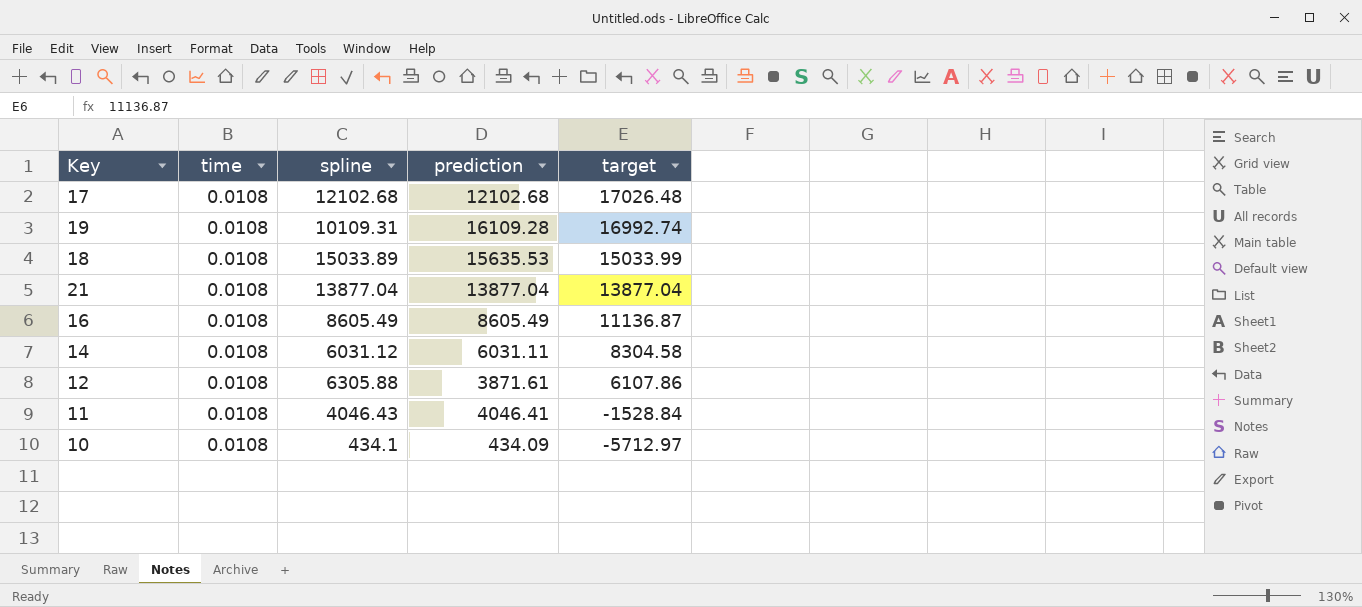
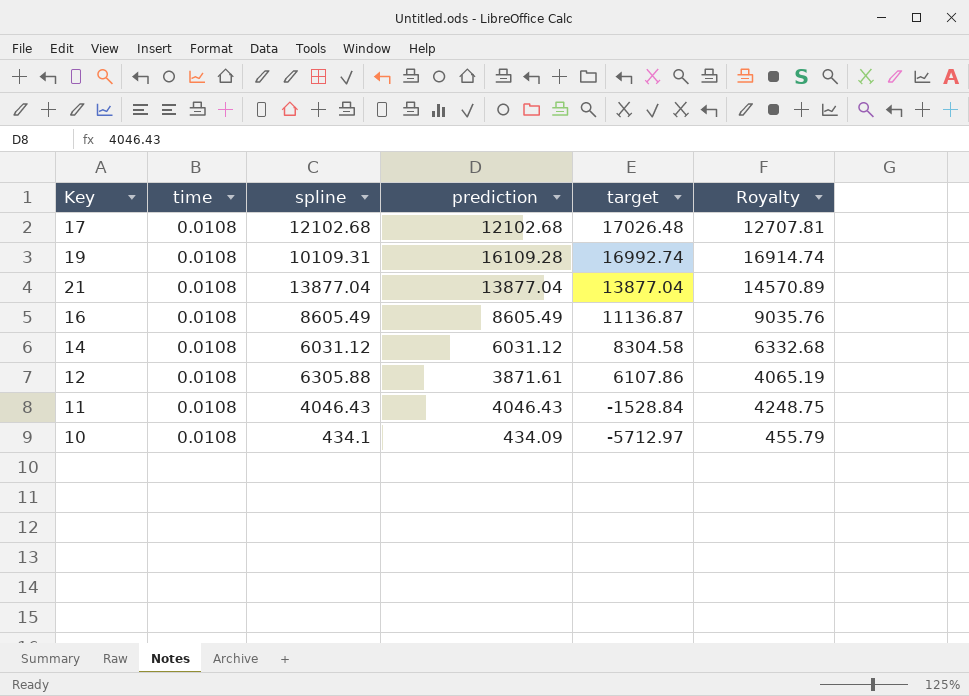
column Royalty | formula: none -> [prediction] * 1.05
row 18: 0.0108 | 15033.89 | 15635.53 | 15033.99 -> none
14 | prediction: 6031.11 -> 6031.12
11 | prediction: 4046.41 -> 4046.43

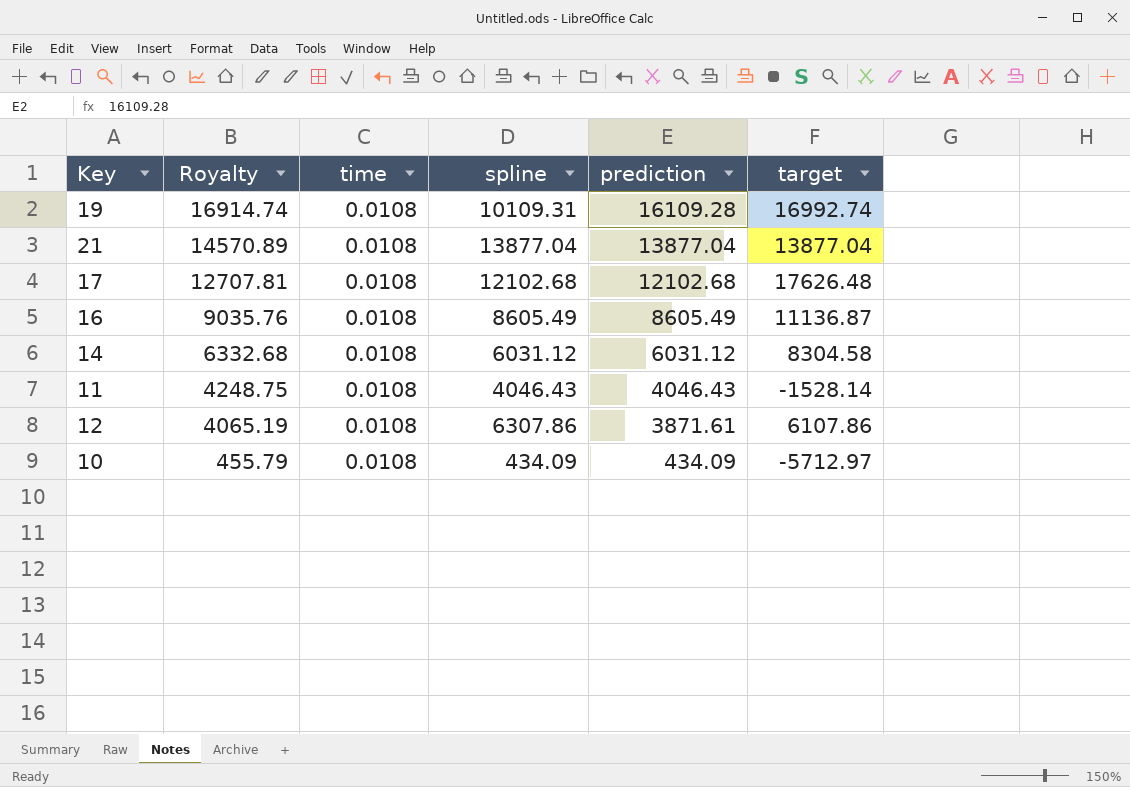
row order: target descending -> Royalty descending
column Royalty | position: 6 -> 2
17 | target: 17026.48 -> 17626.48
11 | target: -1528.84 -> -1528.14
12 | spline: 6305.88 -> 6307.86
10 | spline: 434.1 -> 434.09

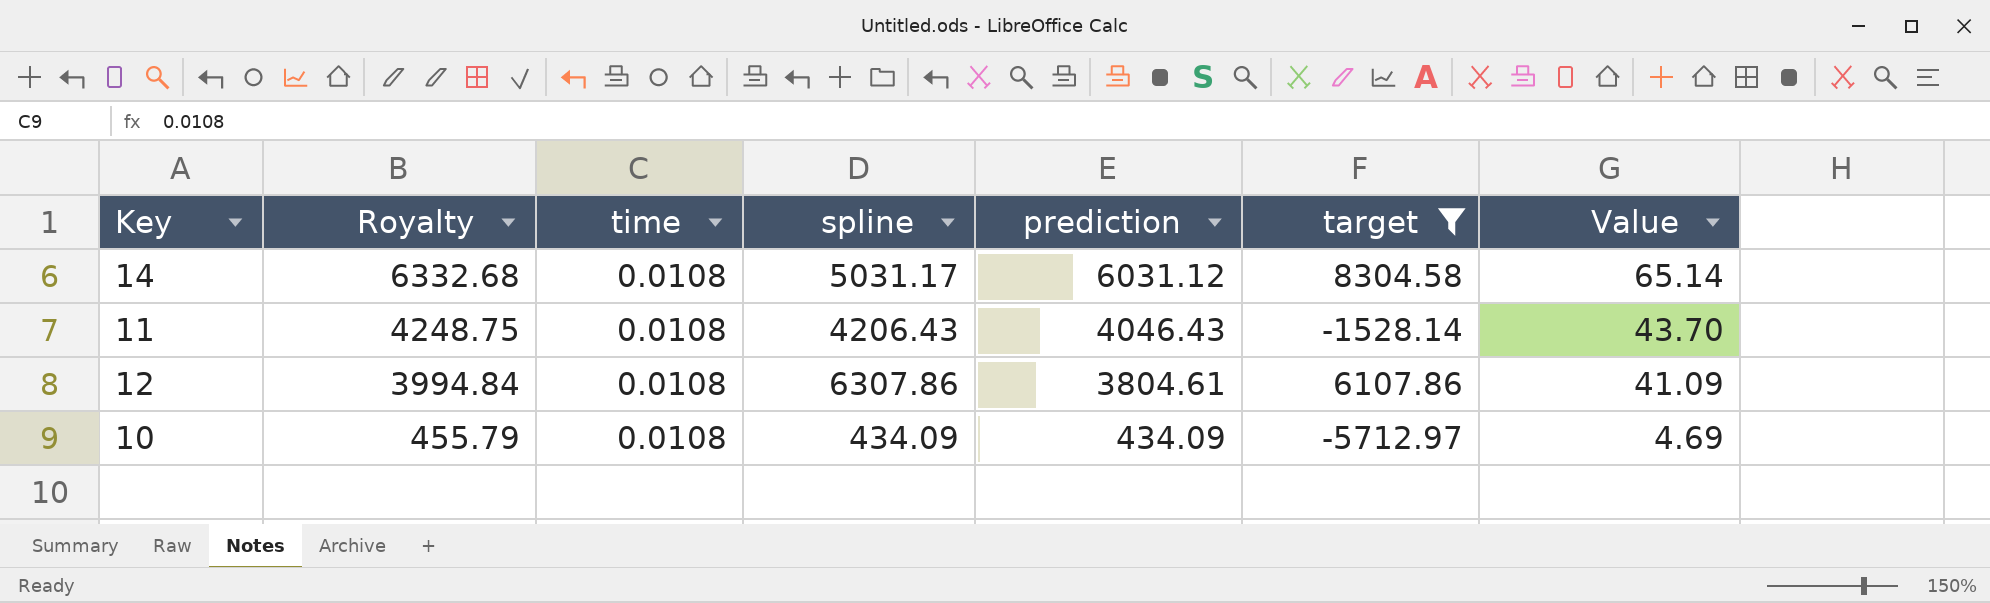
filter: none -> target <= 8304.58
column Value | formula: none -> [time] * [prediction]
14 | spline: 6031.12 -> 5031.17
11 | spline: 4046.43 -> 4206.43
12 | Royalty: 4065.19 -> 3994.84
12 | prediction: 3871.61 -> 3804.61

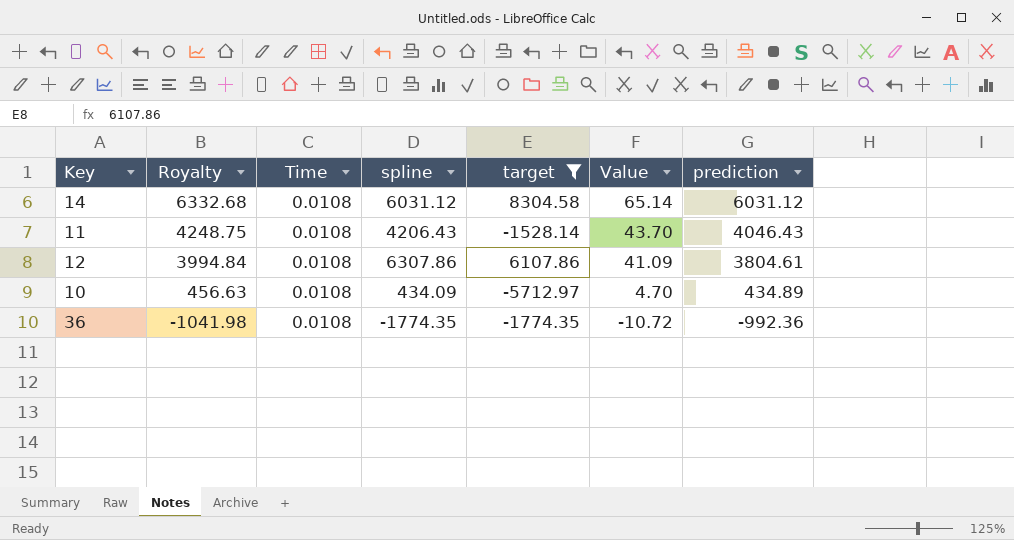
column name: time -> Time
column prediction | position: 5 -> 7
14 | spline: 5031.17 -> 6031.12
10 | Royalty: 455.79 -> 456.63
10 | Value: 4.69 -> 4.70
10 | prediction: 434.09 -> 434.89
row 36: none -> -1041.98 | 0.0108 | -1774.35 | -1774.35 | -10.72 | -992.36

